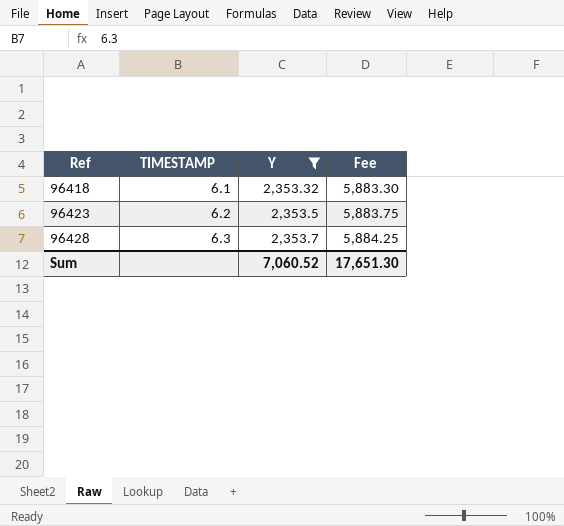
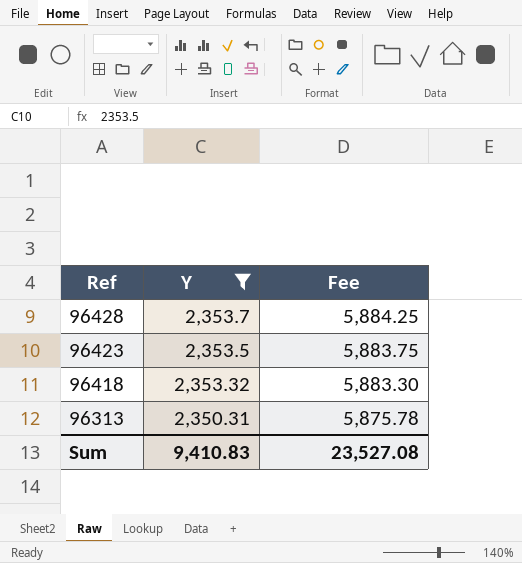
row order: Ref ascending -> Ref descending
column TIMESTAMP | position: 2 -> none
row 96313: none -> 2,350.31 | 5,875.78
Sum | Y: 7,060.52 -> 9,410.83
Sum | Fee: 17,651.30 -> 23,527.08

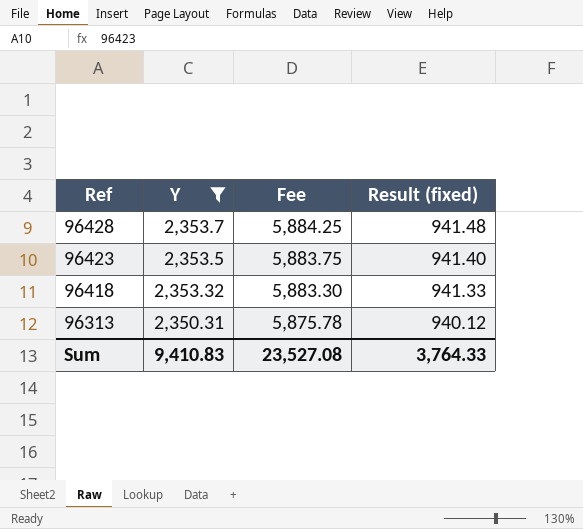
column Result (fixed) | formula: none -> [Y] * 0.4

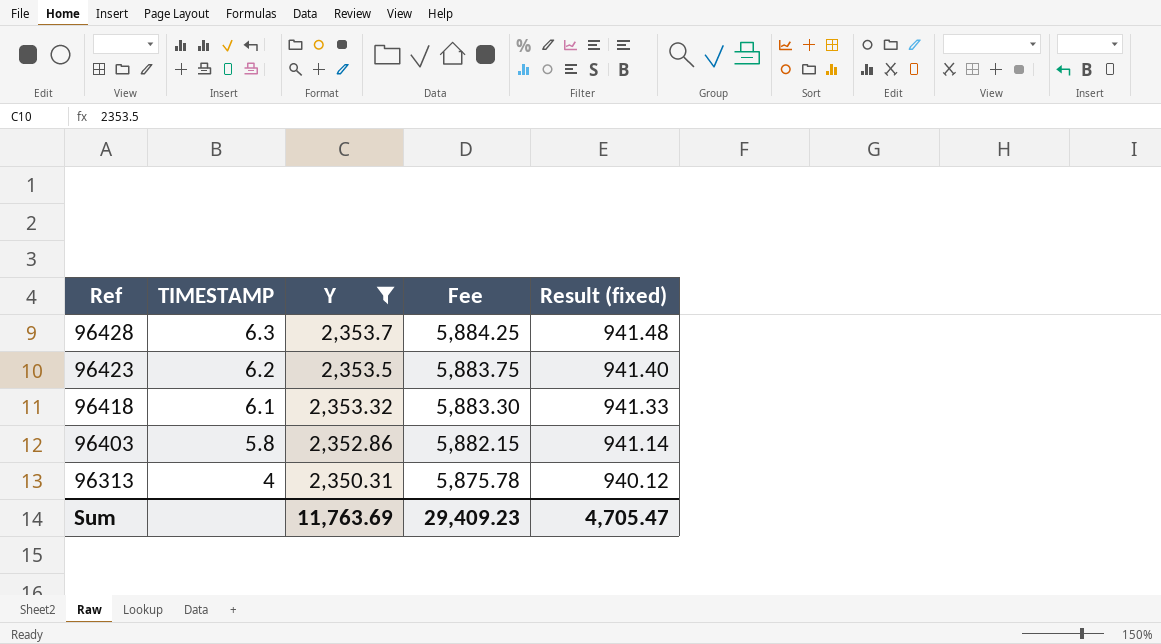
column TIMESTAMP | position: none -> 2
row 96403: none -> 5.8 | 2,352.86 | 5,882.15 | 941.14
Sum | Y: 9,410.83 -> 11,763.69
Sum | Fee: 23,527.08 -> 29,409.23
Sum | Result (fixed): 3,764.33 -> 4,705.47

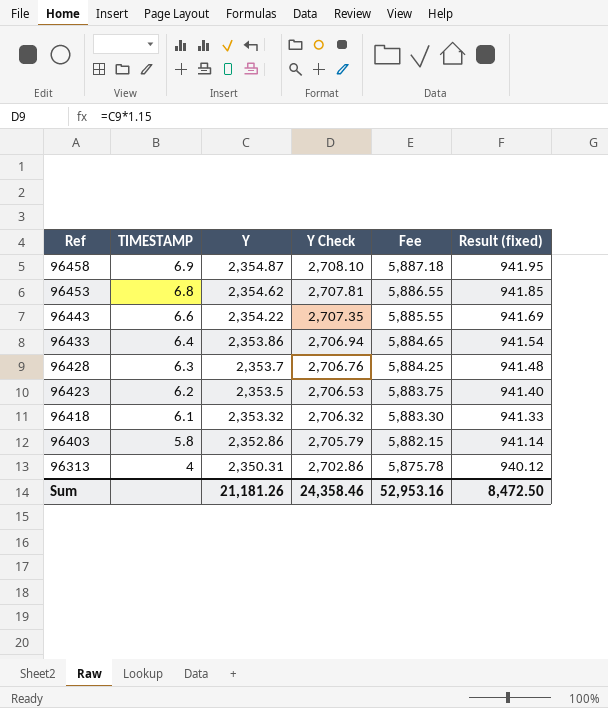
filter: Y <= 2,353.7 -> none
column Y Check | formula: none -> [Y] * 1.15
Sum | Y: 11,763.69 -> 21,181.26
Sum | Fee: 29,409.23 -> 52,953.16
Sum | Result (fixed): 4,705.47 -> 8,472.50

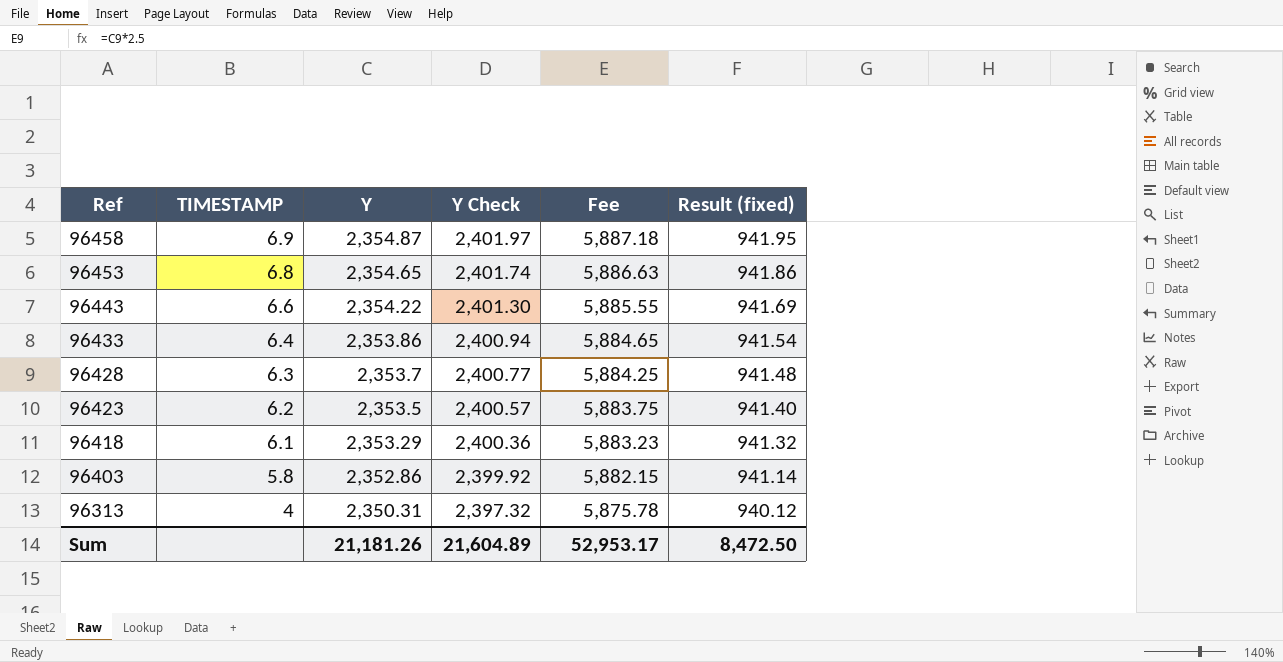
column Y Check | formula: [Y] * 1.15 -> [Y] * 1.02
96453 | Y: 2,354.62 -> 2,354.65
96453 | Fee: 5,886.55 -> 5,886.63
96453 | Result (fixed): 941.85 -> 941.86
96418 | Y: 2,353.32 -> 2,353.29
96418 | Fee: 5,883.30 -> 5,883.23
96418 | Result (fixed): 941.33 -> 941.32
Sum | Y Check: 24,358.46 -> 21,604.89
Sum | Fee: 52,953.16 -> 52,953.17

